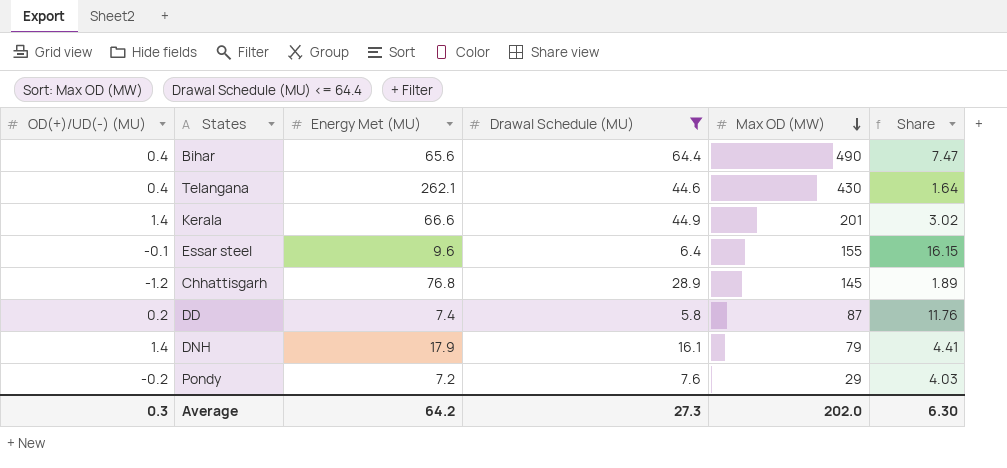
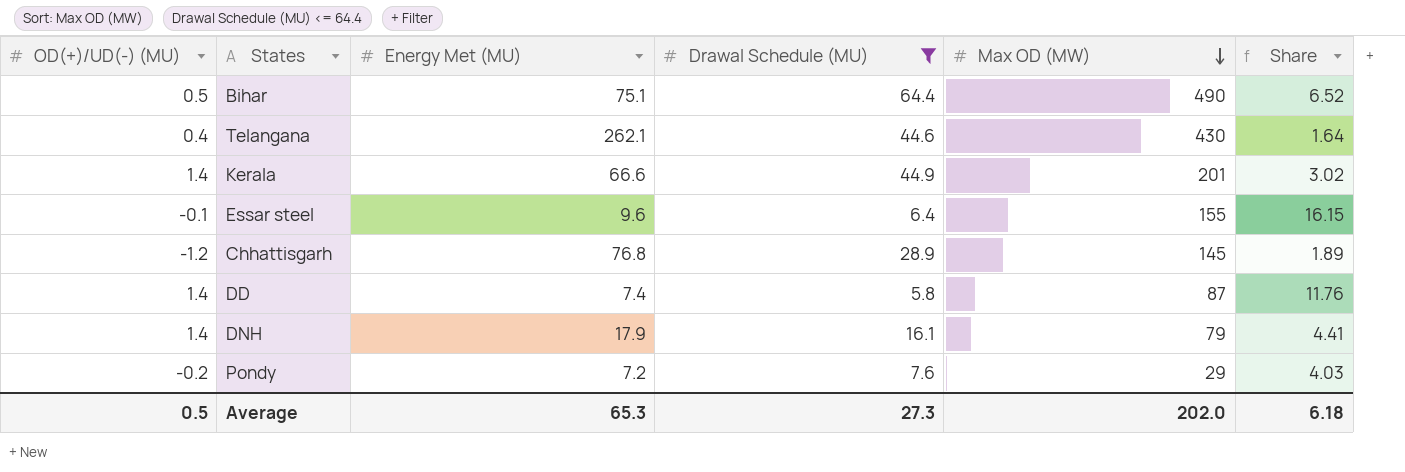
Bihar | OD(+)/UD(-) (MU): 0.4 -> 0.5
Bihar | Energy Met (MU): 65.6 -> 75.1
Bihar | Share: 7.47 -> 6.52
DD | OD(+)/UD(-) (MU): 0.2 -> 1.4
Average | OD(+)/UD(-) (MU): 0.3 -> 0.5
Average | Energy Met (MU): 64.2 -> 65.3
Average | Share: 6.30 -> 6.18

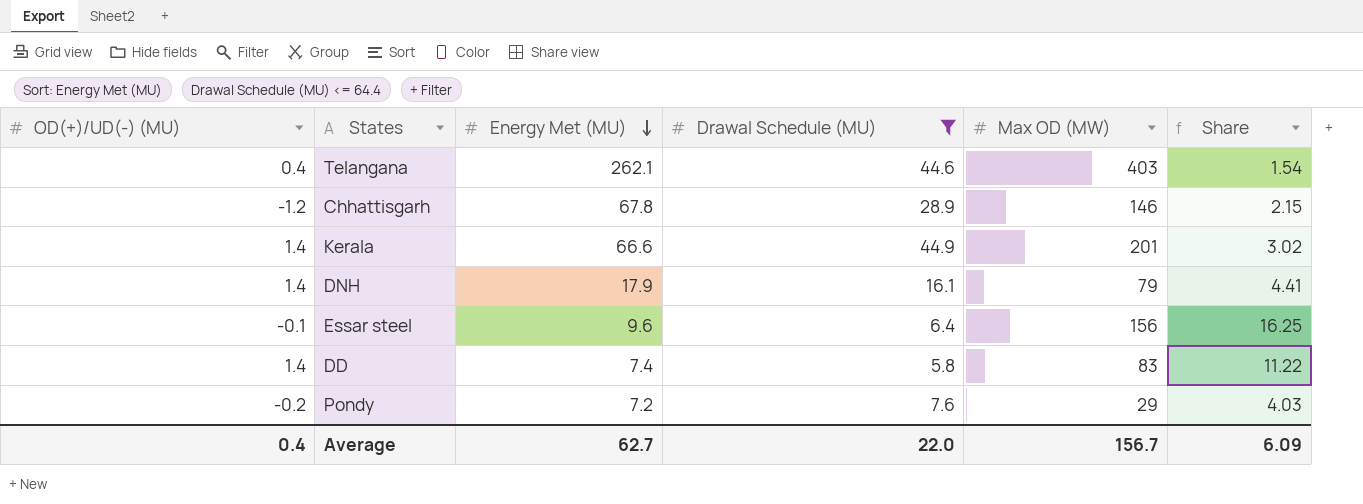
row order: Max OD (MW) descending -> Energy Met (MU) descending
row Bihar: 0.5 | 75.1 | 64.4 | 490 | 6.52 -> none
Telangana | Max OD (MW): 430 -> 403
Telangana | Share: 1.64 -> 1.54
Chhattisgarh | Energy Met (MU): 76.8 -> 67.8
Chhattisgarh | Max OD (MW): 145 -> 146
Chhattisgarh | Share: 1.89 -> 2.15
Essar steel | Max OD (MW): 155 -> 156
Essar steel | Share: 16.15 -> 16.25
DD | Max OD (MW): 87 -> 83
DD | Share: 11.76 -> 11.22
Average | OD(+)/UD(-) (MU): 0.5 -> 0.4
Average | Energy Met (MU): 65.3 -> 62.7
Average | Drawal Schedule (MU): 27.3 -> 22.0
Average | Max OD (MW): 202.0 -> 156.7
Average | Share: 6.18 -> 6.09

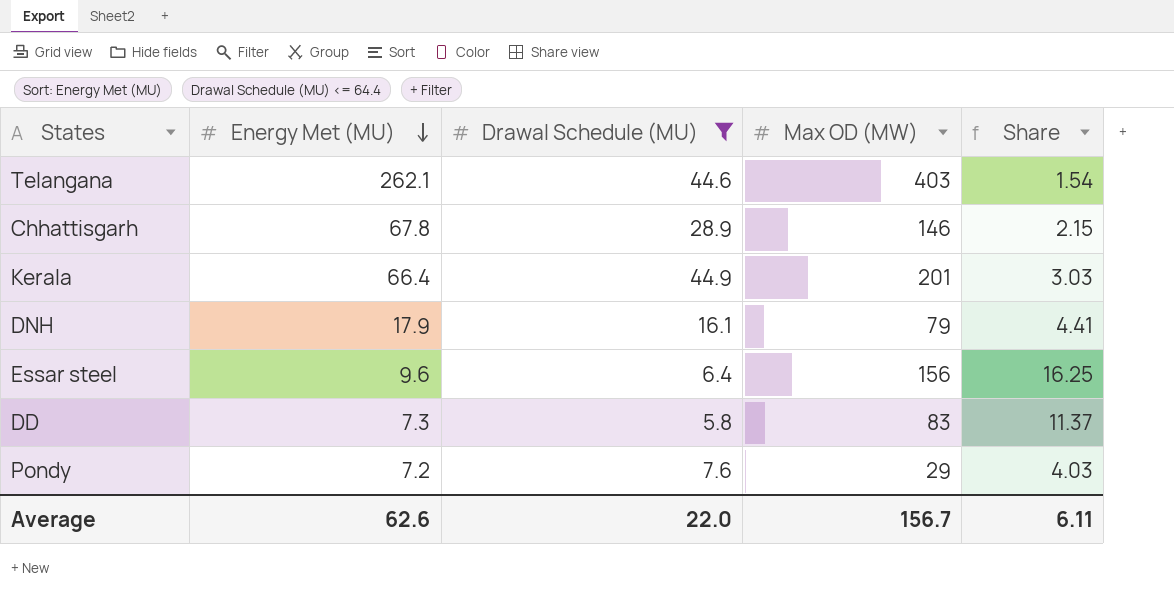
column OD(+)/UD(-) (MU) | position: 1 -> none
Kerala | Energy Met (MU): 66.6 -> 66.4
Kerala | Share: 3.02 -> 3.03
DD | Energy Met (MU): 7.4 -> 7.3
DD | Share: 11.22 -> 11.37
Average | Energy Met (MU): 62.7 -> 62.6
Average | Share: 6.09 -> 6.11

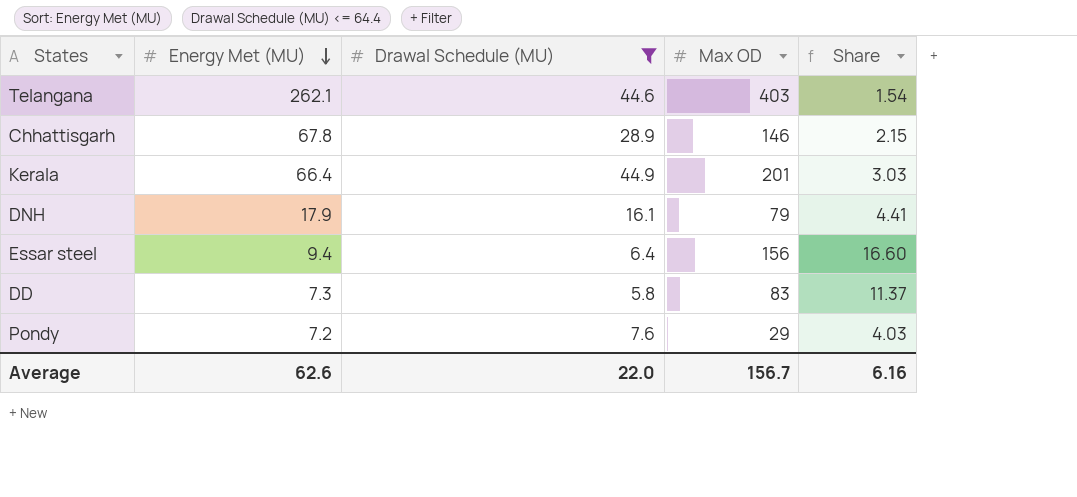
column name: Max OD (MW) -> Max OD
Essar steel | Energy Met (MU): 9.6 -> 9.4
Essar steel | Share: 16.25 -> 16.60
Average | Share: 6.11 -> 6.16

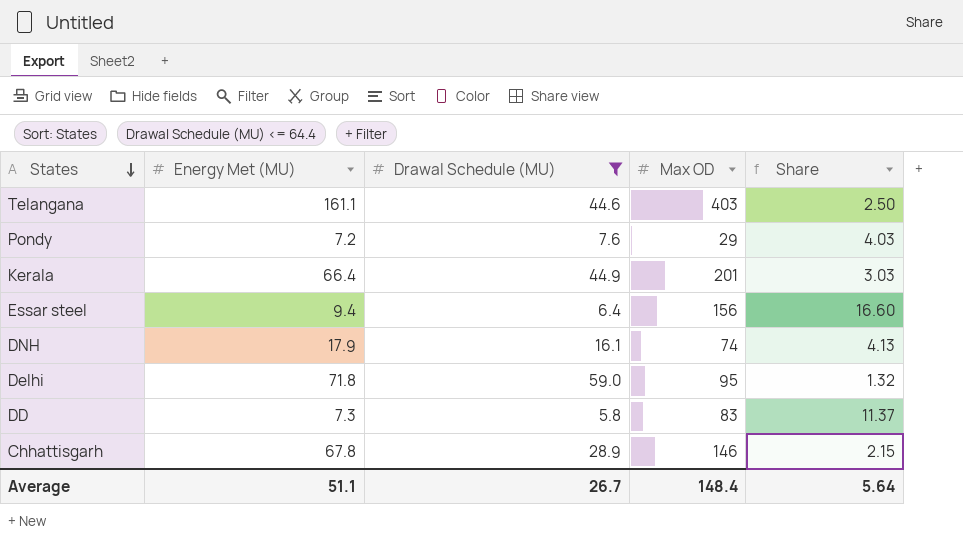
row order: Energy Met (MU) descending -> States descending
Telangana | Energy Met (MU): 262.1 -> 161.1
Telangana | Share: 1.54 -> 2.50
DNH | Max OD: 79 -> 74
DNH | Share: 4.41 -> 4.13
row Delhi: none -> 71.8 | 59.0 | 95 | 1.32
Average | Energy Met (MU): 62.6 -> 51.1
Average | Drawal Schedule (MU): 22.0 -> 26.7
Average | Max OD: 156.7 -> 148.4
Average | Share: 6.16 -> 5.64

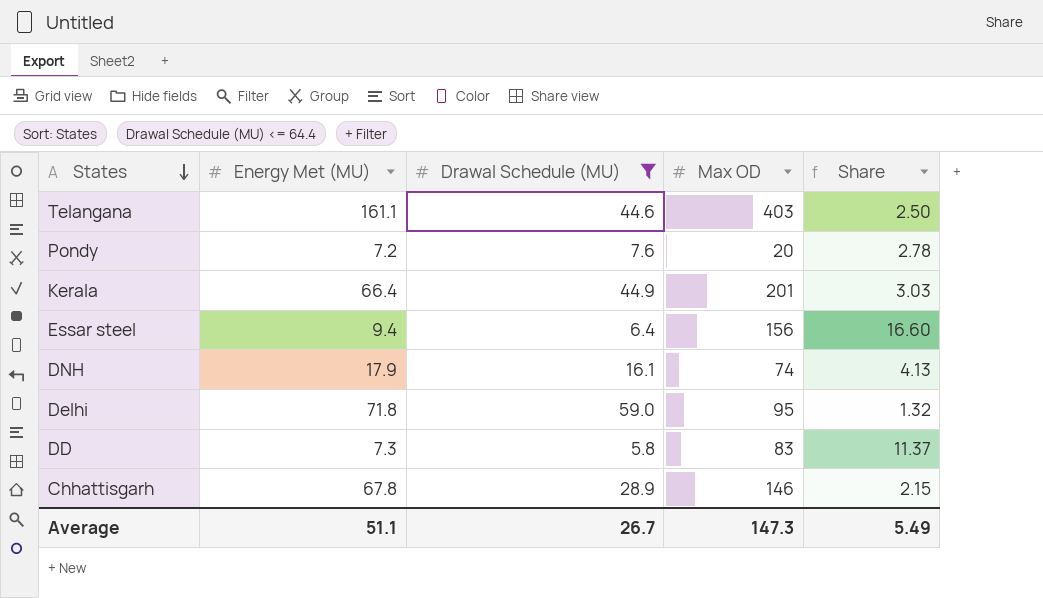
Pondy | Max OD: 29 -> 20
Pondy | Share: 4.03 -> 2.78
Average | Max OD: 148.4 -> 147.3
Average | Share: 5.64 -> 5.49

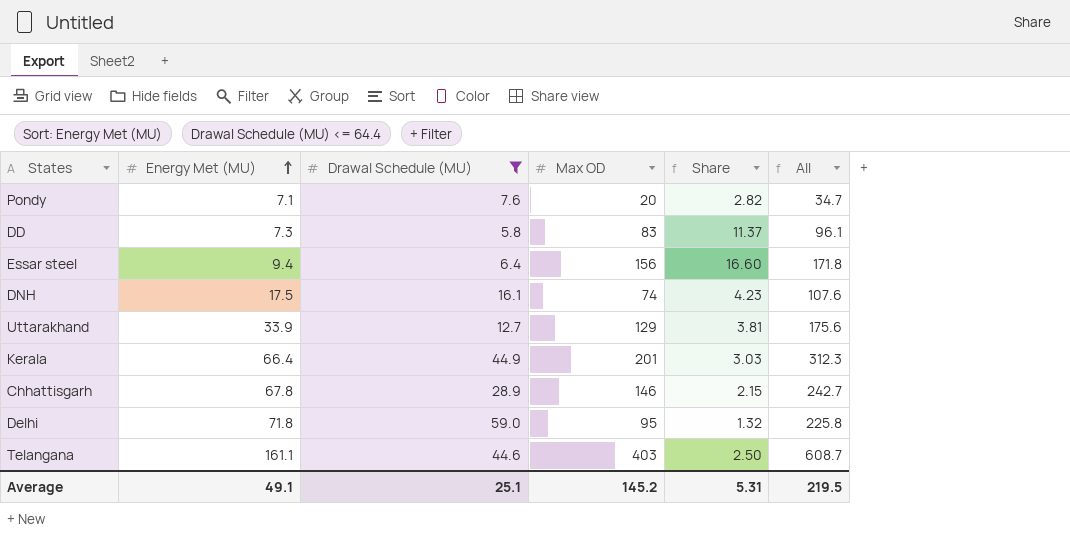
row order: States descending -> Energy Met (MU) ascending
column All | formula: none -> [Energy Met (MU)] + [Drawal Schedule (MU)] + [Max OD]
Pondy | Energy Met (MU): 7.2 -> 7.1
Pondy | Share: 2.78 -> 2.82
DNH | Energy Met (MU): 17.9 -> 17.5
DNH | Share: 4.13 -> 4.23
row Uttarakhand: none -> 33.9 | 12.7 | 129 | 3.81 | 175.6
Average | Energy Met (MU): 51.1 -> 49.1
Average | Drawal Schedule (MU): 26.7 -> 25.1
Average | Max OD: 147.3 -> 145.2
Average | Share: 5.49 -> 5.31

